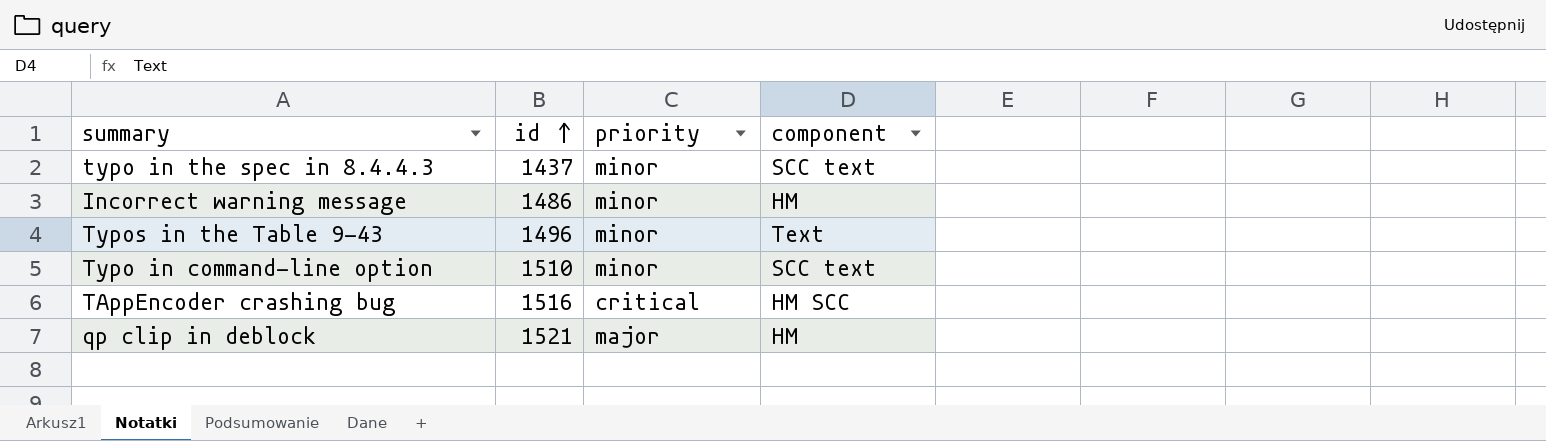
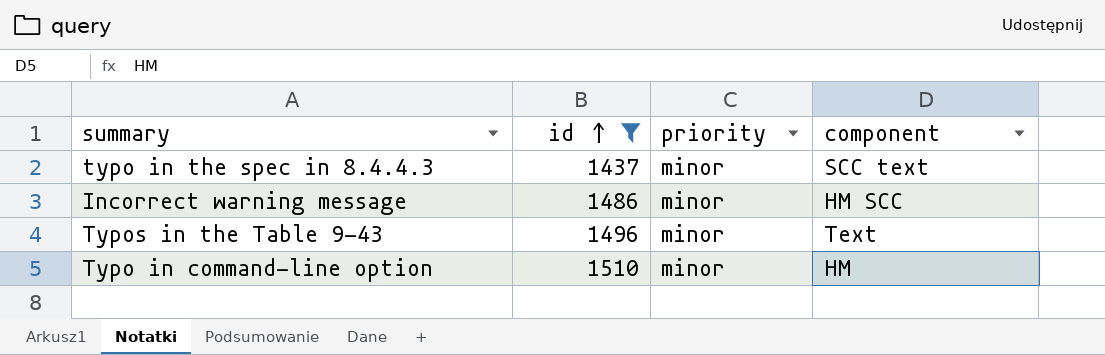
filter: none -> id <= 1510
Incorrect warning message | component: HM -> HM SCC
Typo in command-line option | component: SCC text -> HM

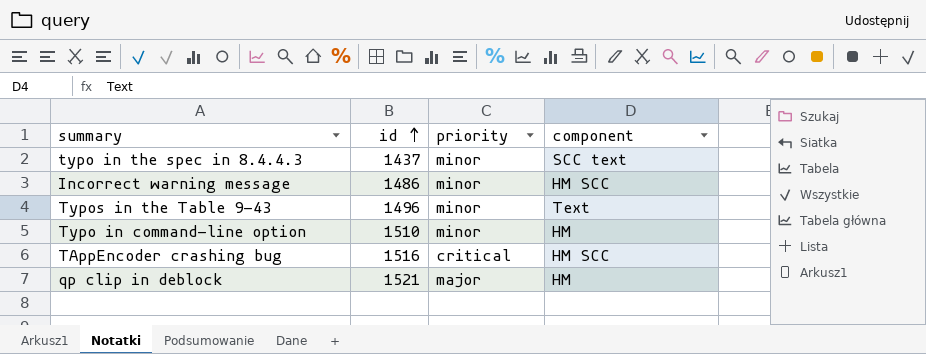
filter: id <= 1510 -> none

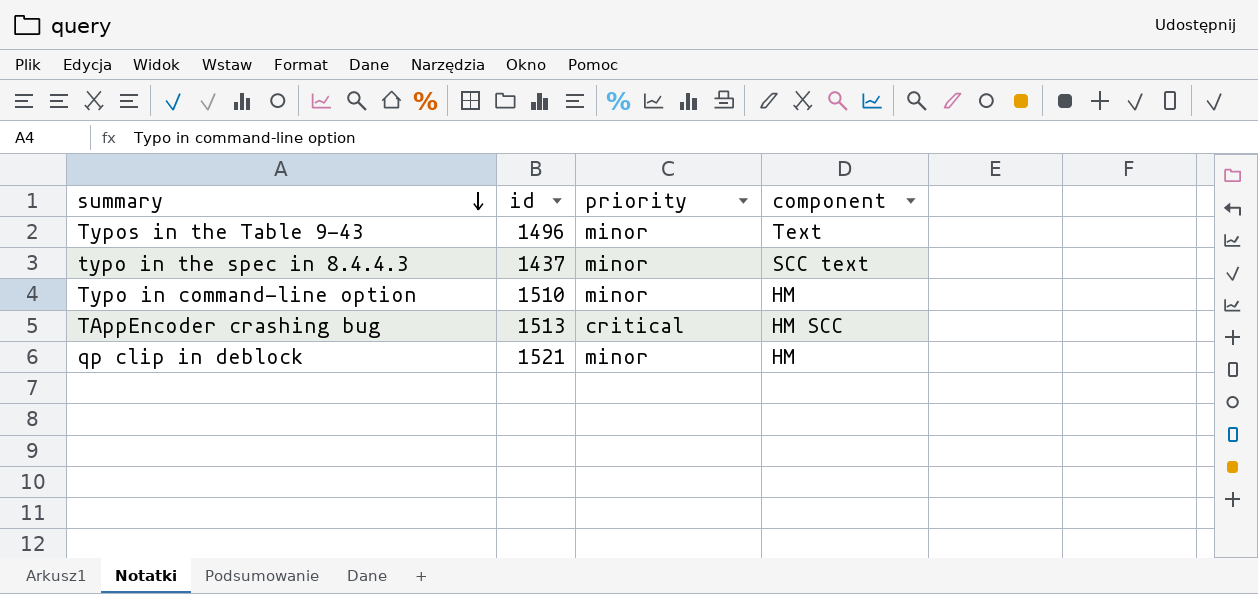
row order: id ascending -> summary descending
row Incorrect warning message: 1486 | minor | HM SCC -> none
TAppEncoder crashing bug | id: 1516 -> 1513
qp clip in deblock | priority: major -> minor

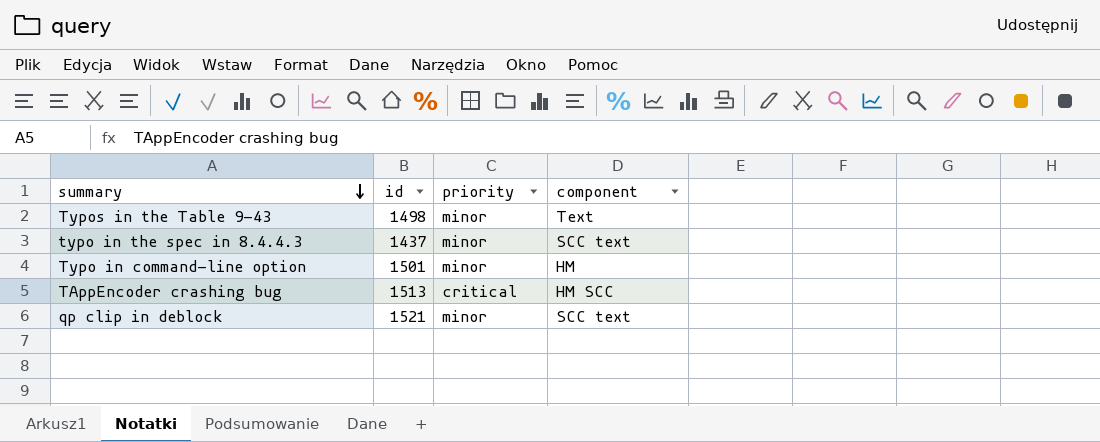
Typos in the Table 9-43 | id: 1496 -> 1498
Typo in command-line option | id: 1510 -> 1501
qp clip in deblock | component: HM -> SCC text

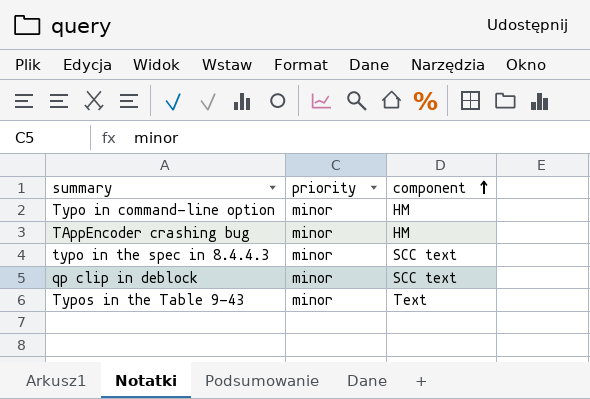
row order: summary descending -> component ascending
column id | position: 2 -> none
TAppEncoder crashing bug | priority: critical -> minor
TAppEncoder crashing bug | component: HM SCC -> HM

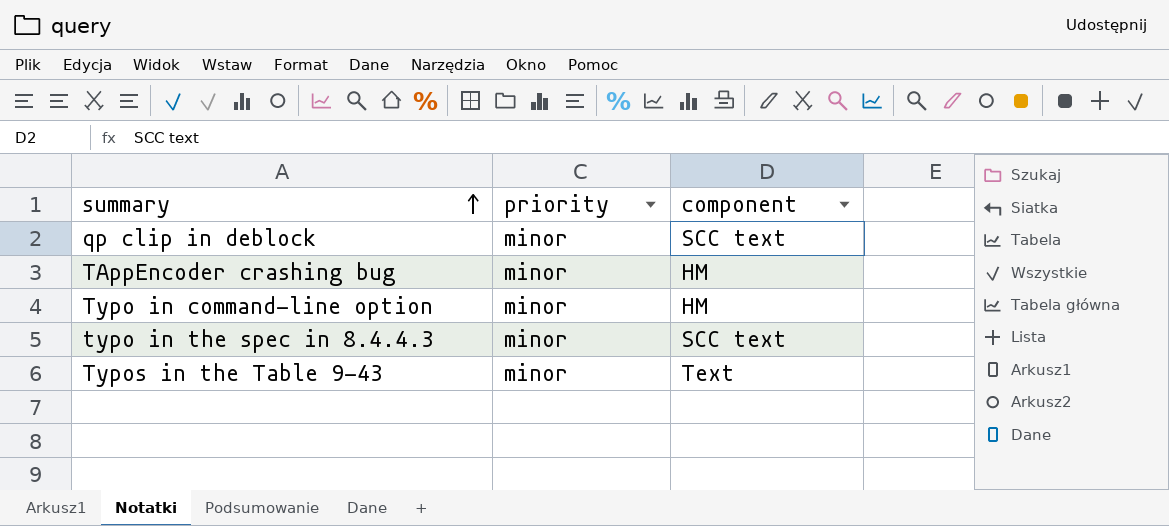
row order: component ascending -> summary ascending

